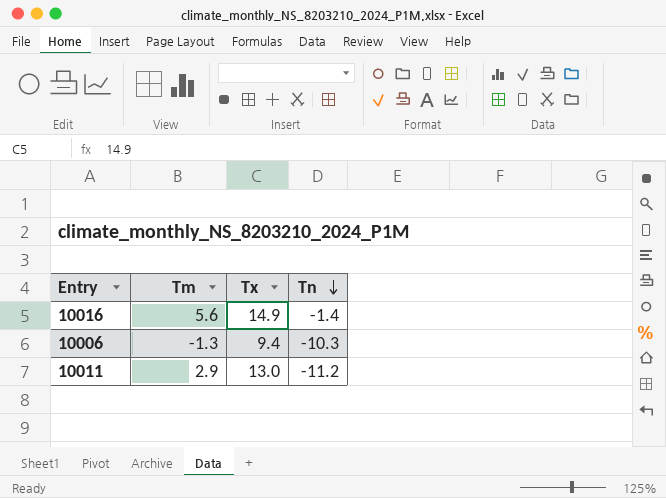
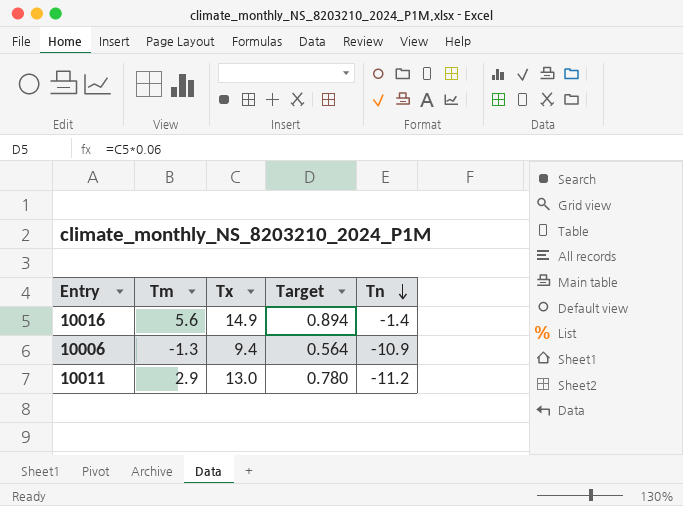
column Target | formula: none -> [Tx] * 0.06
10006 | Tn: -10.3 -> -10.9

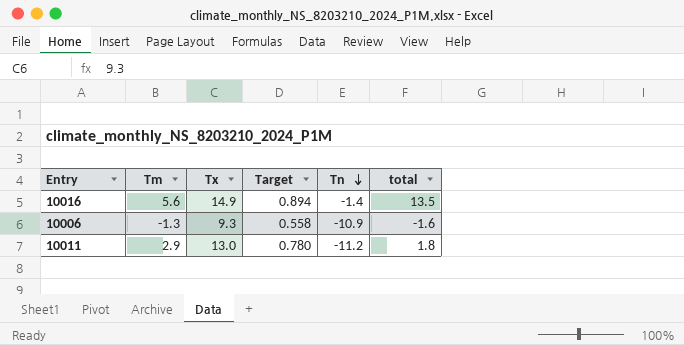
column total | formula: none -> [Tx] + [Tn]
10006 | Tx: 9.4 -> 9.3
10006 | Target: 0.564 -> 0.558

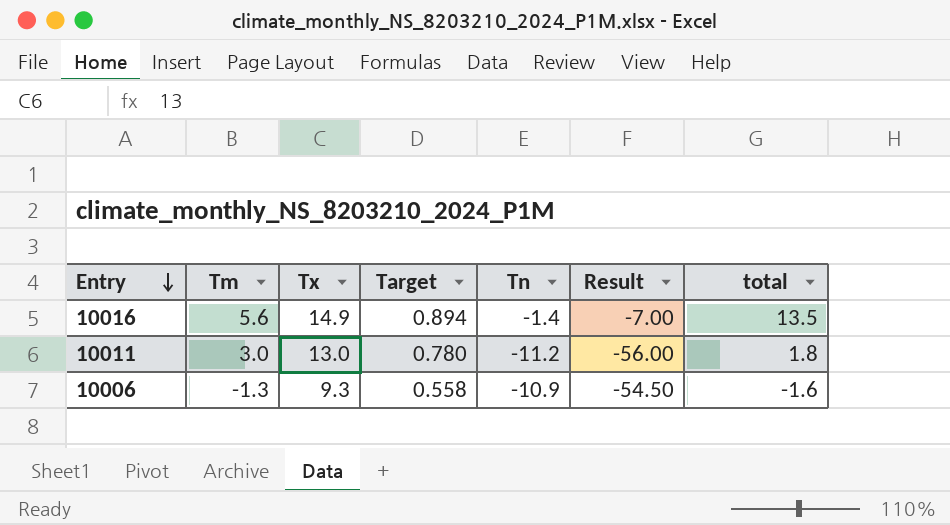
row order: Tn descending -> Entry descending
column Result | formula: none -> [Tn] * 5
10011 | Tm: 2.9 -> 3.0

